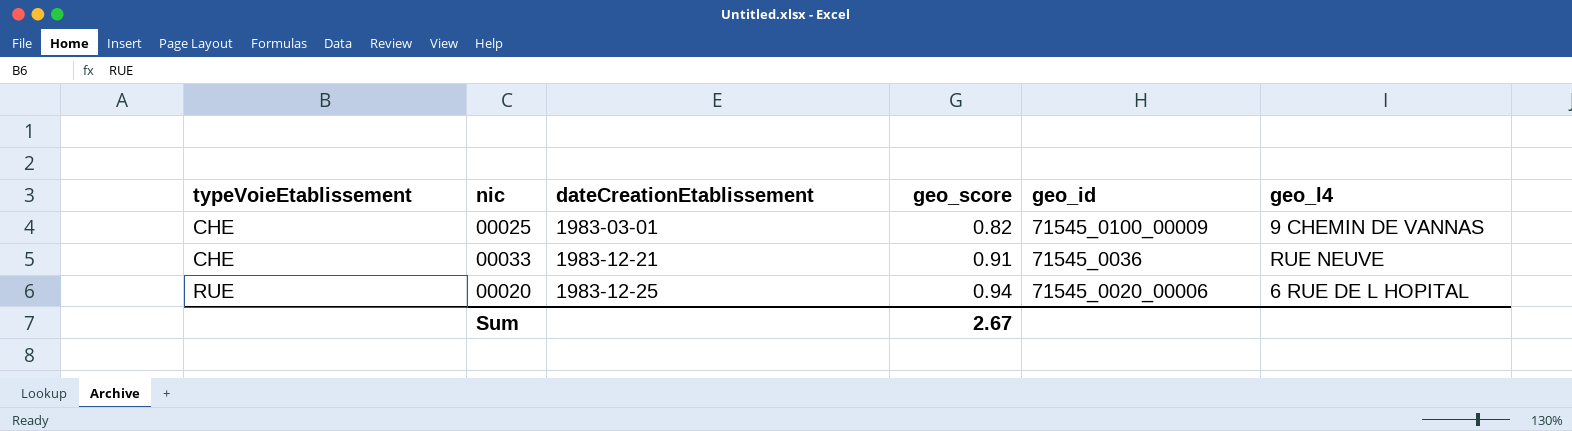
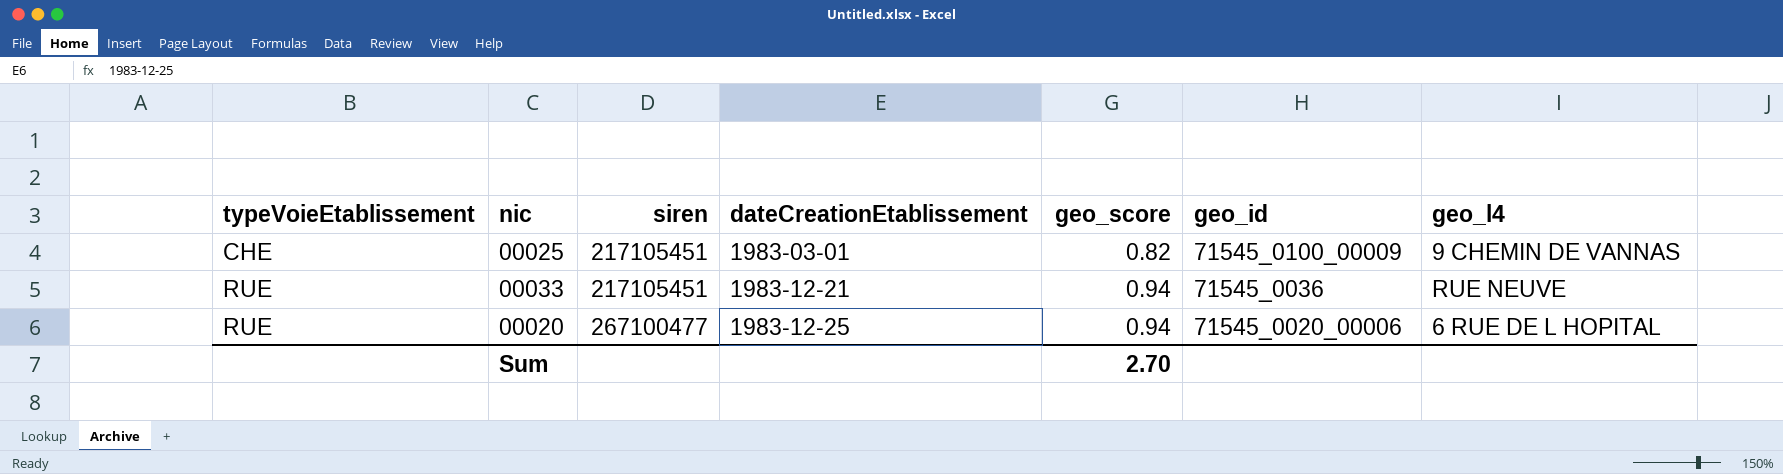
column siren | position: none -> 3
00033 | typeVoieEtablissement: CHE -> RUE
00033 | geo_score: 0.91 -> 0.94
Sum | geo_score: 2.67 -> 2.70

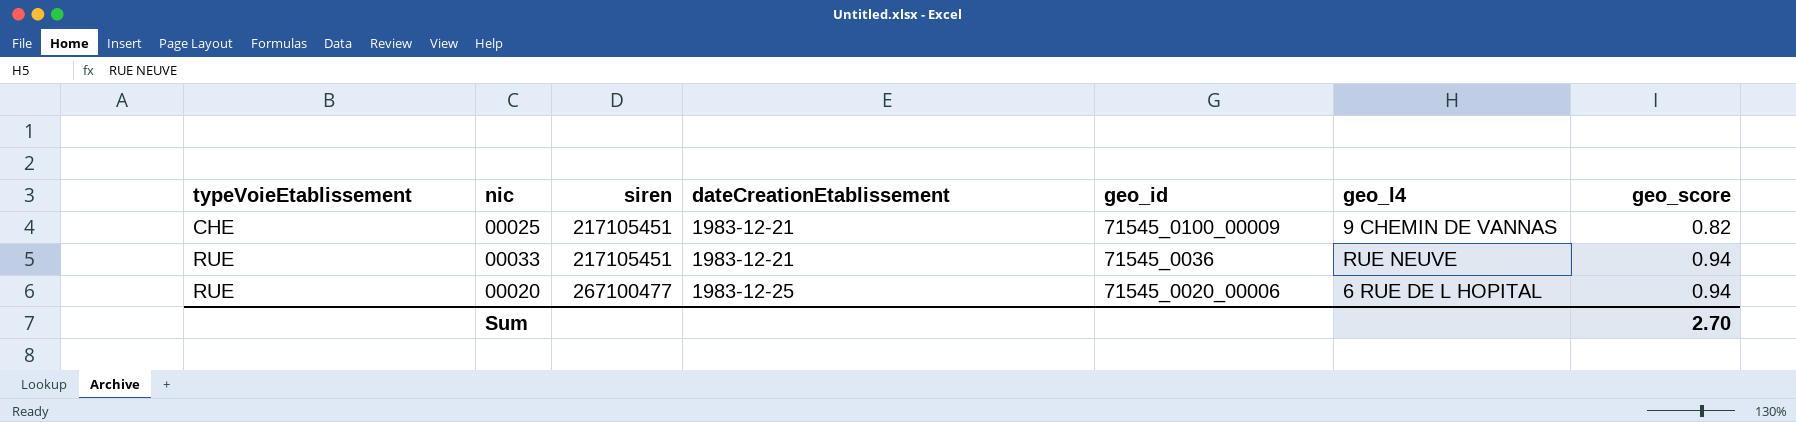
column geo_score | position: 5 -> 7
00025 | dateCreationEtablissement: 1983-03-01 -> 1983-12-21

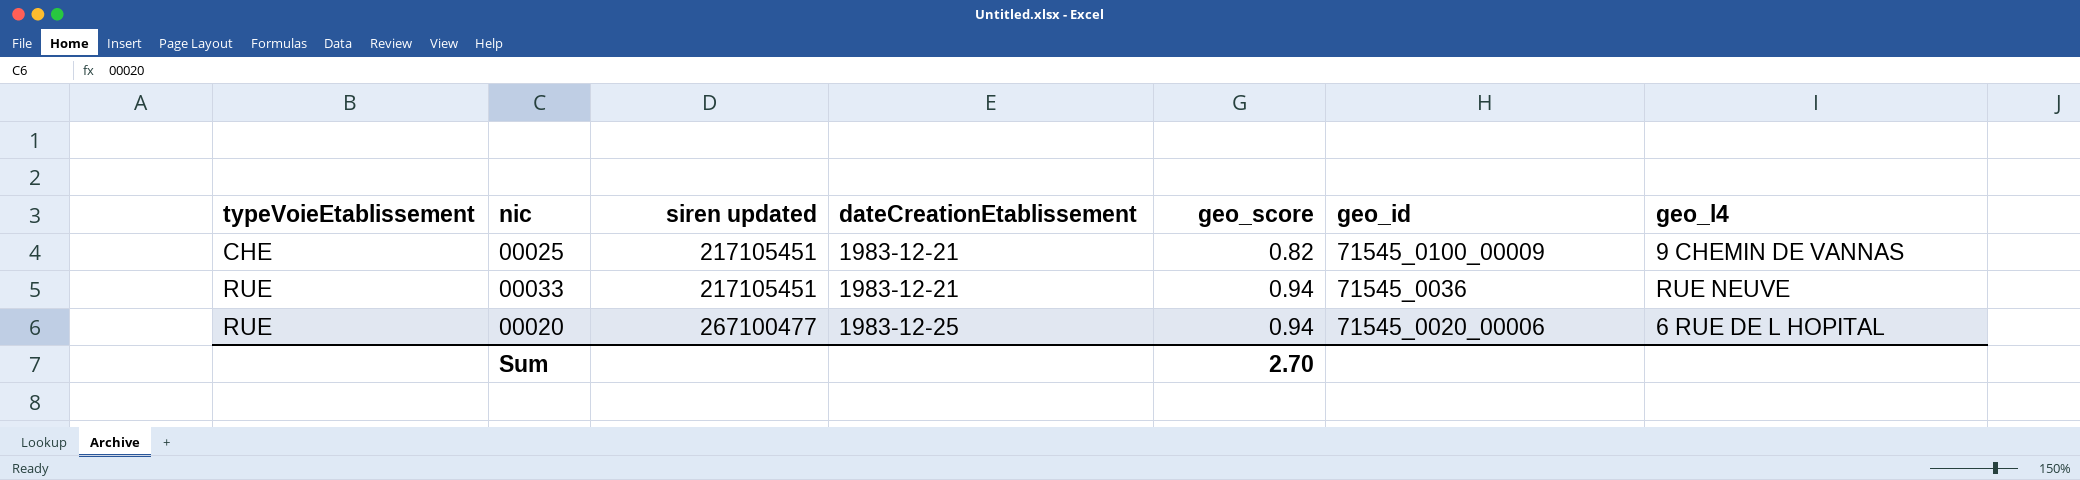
column name: siren -> siren updated
column geo_score | position: 7 -> 5

